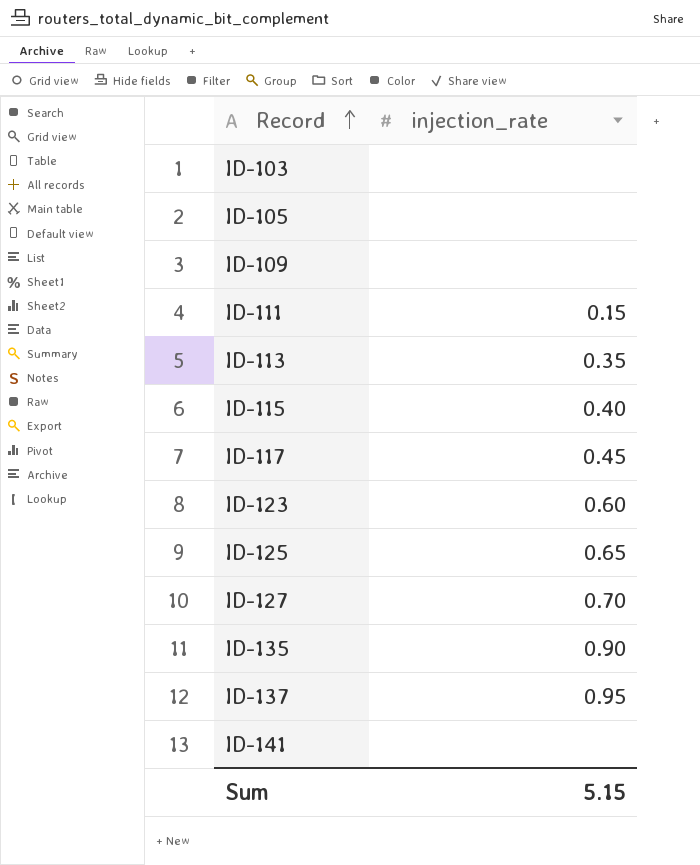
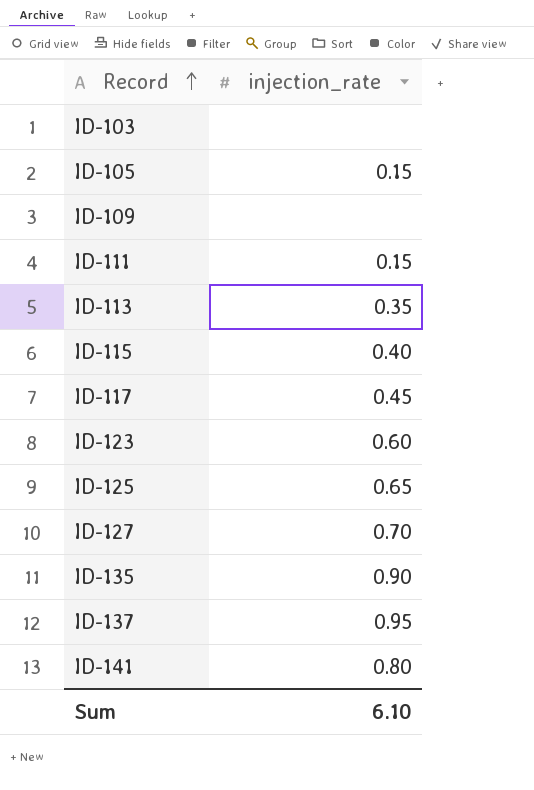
ID-105 | injection_rate: none -> 0.15
ID-141 | injection_rate: none -> 0.80
Sum | injection_rate: 5.15 -> 6.10

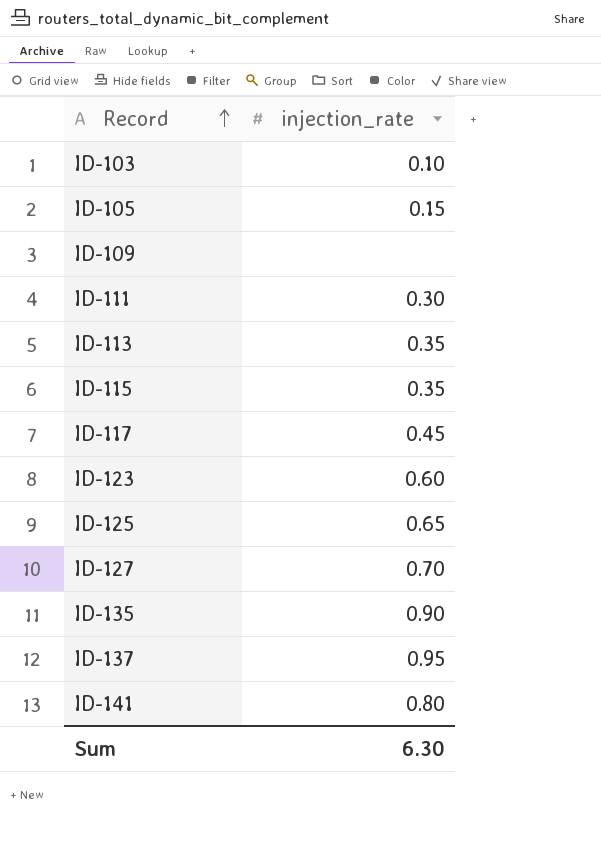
ID-103 | injection_rate: none -> 0.10
ID-111 | injection_rate: 0.15 -> 0.30
ID-115 | injection_rate: 0.40 -> 0.35
Sum | injection_rate: 6.10 -> 6.30

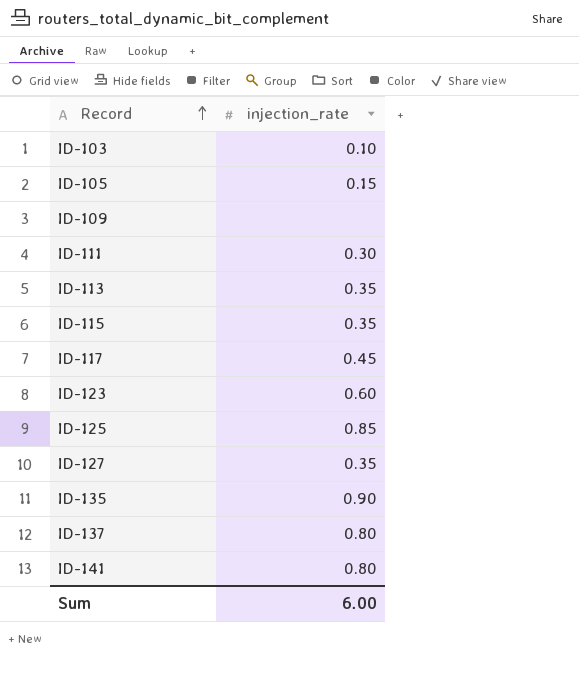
ID-125 | injection_rate: 0.65 -> 0.85
ID-127 | injection_rate: 0.70 -> 0.35
ID-137 | injection_rate: 0.95 -> 0.80
Sum | injection_rate: 6.30 -> 6.00

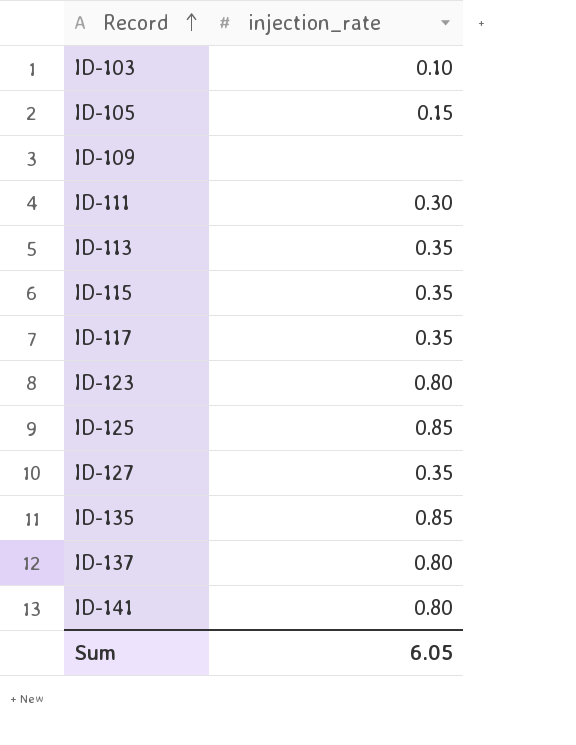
ID-117 | injection_rate: 0.45 -> 0.35
ID-123 | injection_rate: 0.60 -> 0.80
ID-135 | injection_rate: 0.90 -> 0.85
Sum | injection_rate: 6.00 -> 6.05

